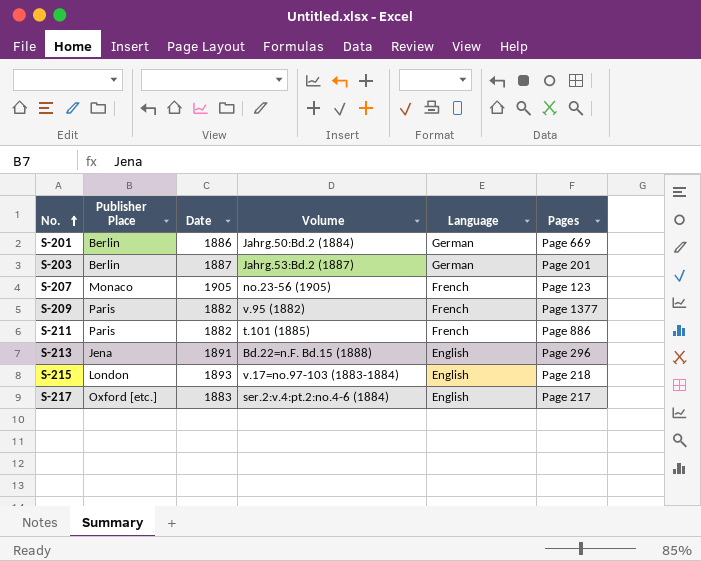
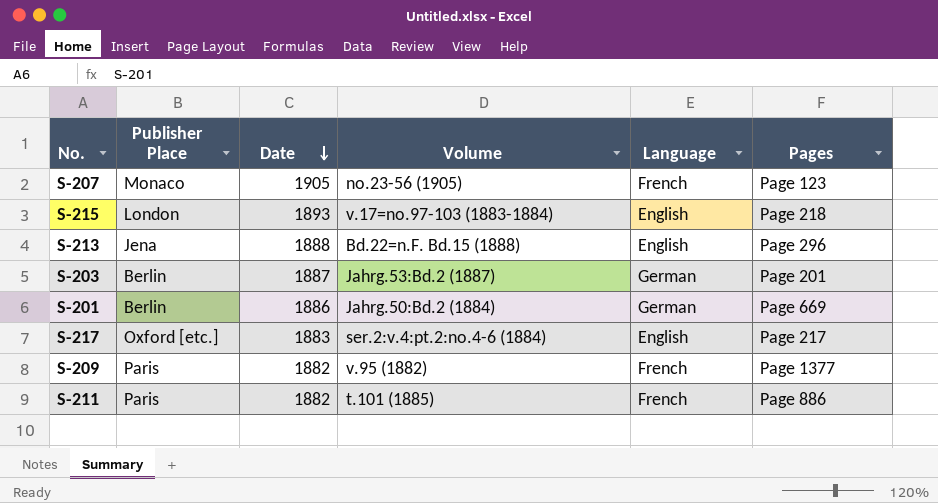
row order: No. ascending -> Date descending
S-213 | Date: 1891 -> 1888

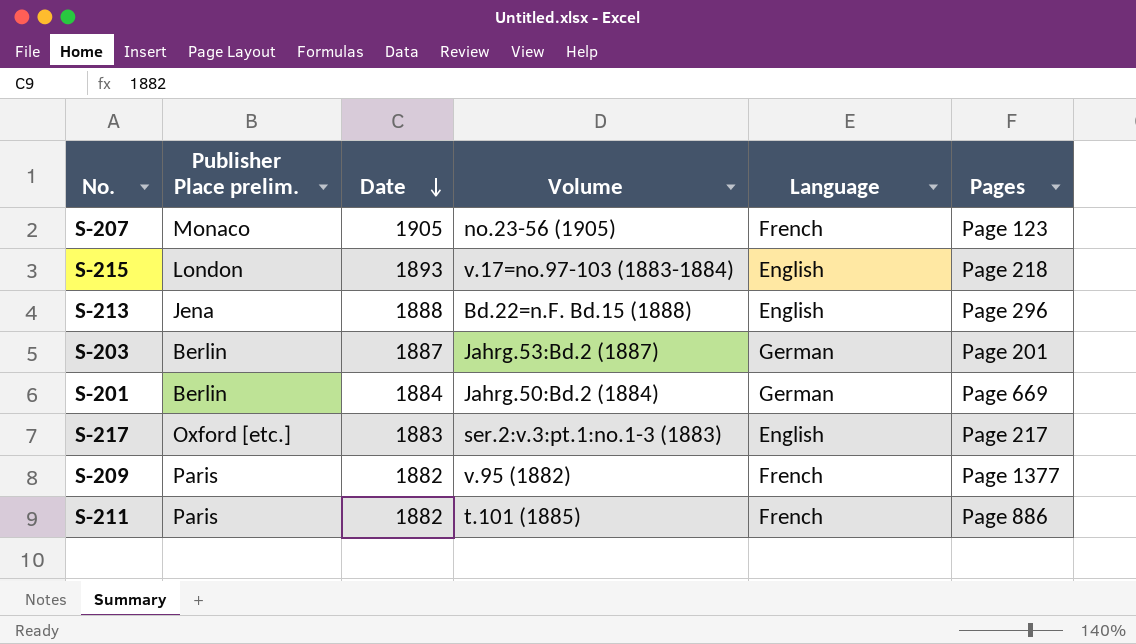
column name: Publisher Place -> Publisher Place prelim.
S-201 | Date: 1886 -> 1884
S-217 | Volume: ser.2:v.4:pt.2:no.4-6 (1884) -> ser.2:v.3:pt.1:no.1-3 (1883)

